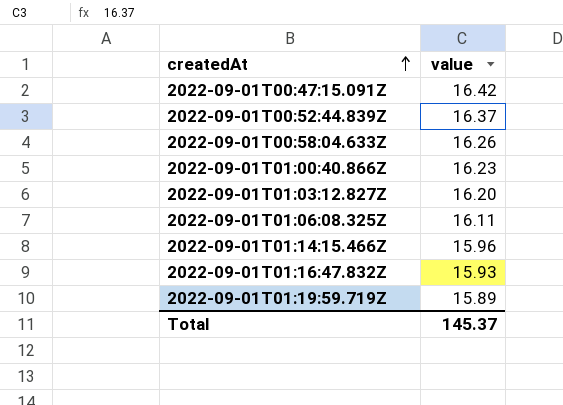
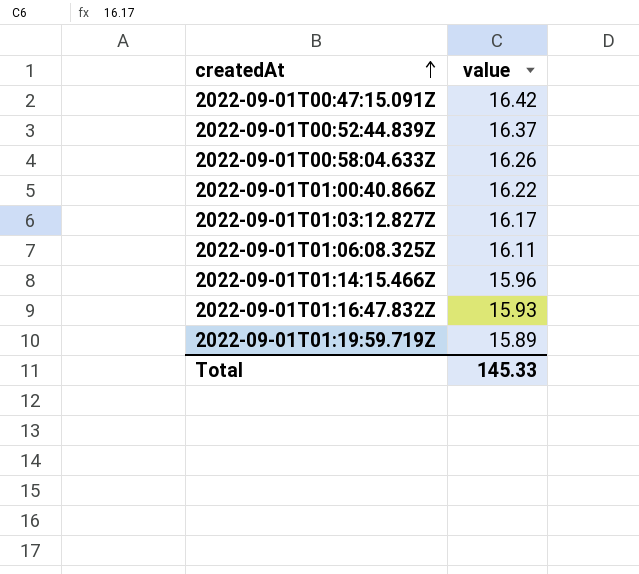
2022-09-01T01:00:40.866Z | value: 16.23 -> 16.22
2022-09-01T01:03:12.827Z | value: 16.20 -> 16.17
Total | value: 145.37 -> 145.33

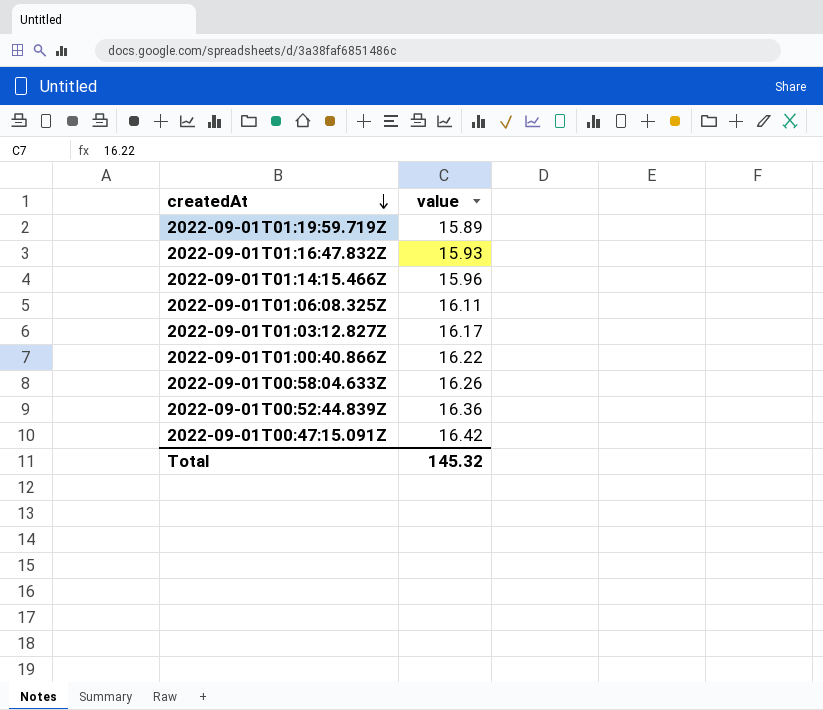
row order: createdAt ascending -> createdAt descending
2022-09-01T00:52:44.839Z | value: 16.37 -> 16.36
Total | value: 145.33 -> 145.32

